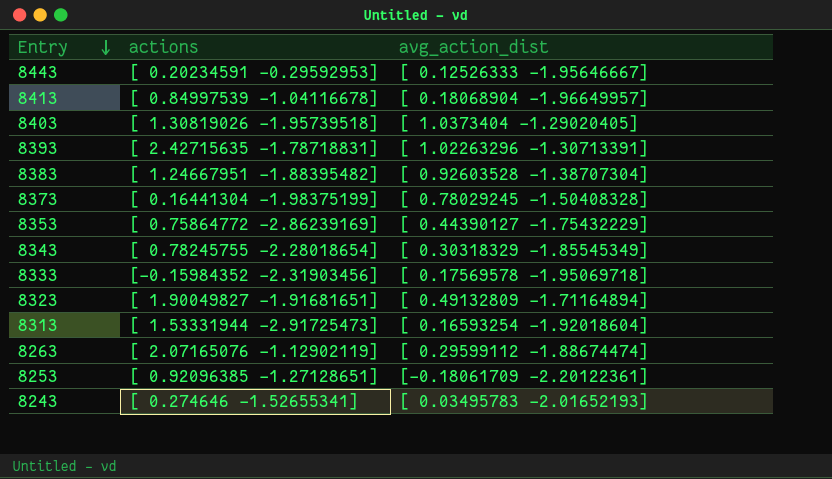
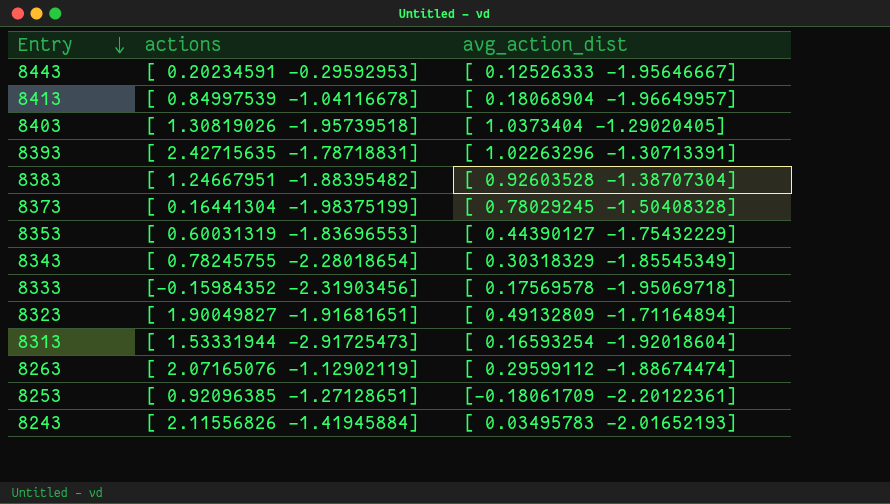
8353 | actions: [ 0.75864772 -2.86239169] -> [ 0.60031319 -1.83696553]
8243 | actions: [ 0.274646 -1.52655341] -> [ 2.11556826 -1.41945884]

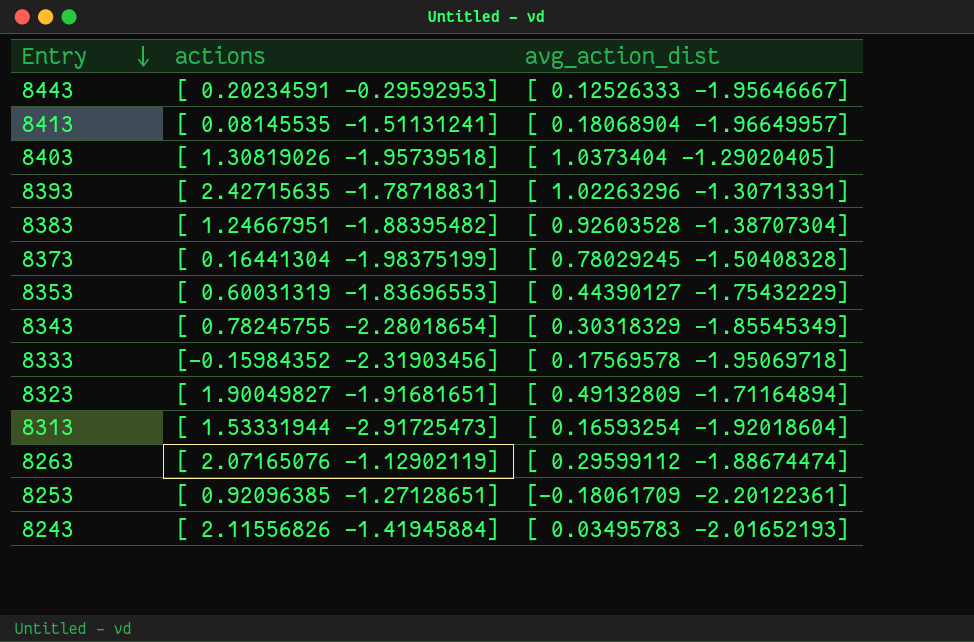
8413 | actions: [ 0.84997539 -1.04116678] -> [ 0.08145535 -1.51131241]

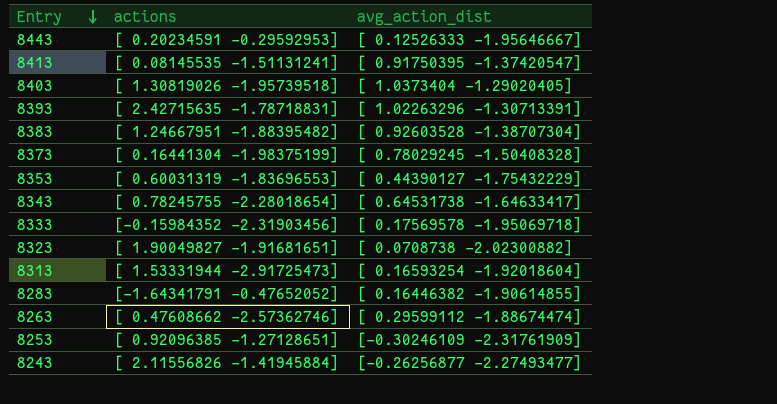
8413 | avg_action_dist: [ 0.18068904 -1.96649957] -> [ 0.91750395 -1.37420547]
8343 | avg_action_dist: [ 0.30318329 -1.85545349] -> [ 0.64531738 -1.64633417]
8323 | avg_action_dist: [ 0.49132809 -1.71164894] -> [ 0.0708738 -2.02300882]
row 8283: none -> [-1.64341791 -0.47652052] | [ 0.16446382 -1.90614855]
8263 | actions: [ 2.07165076 -1.12902119] -> [ 0.47608662 -2.57362746]
8253 | avg_action_dist: [-0.18061709 -2.20122361] -> [-0.30246109 -2.31761909]
8243 | avg_action_dist: [ 0.03495783 -2.01652193] -> [-0.26256877 -2.27493477]

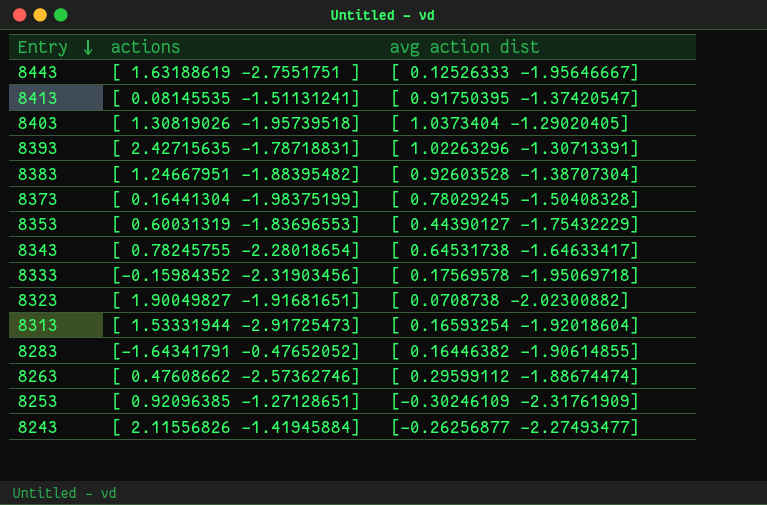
column name: avg_action_dist -> avg action dist
8443 | actions: [ 0.20234591 -0.29592953] -> [ 1.63188619 -2.7551751 ]

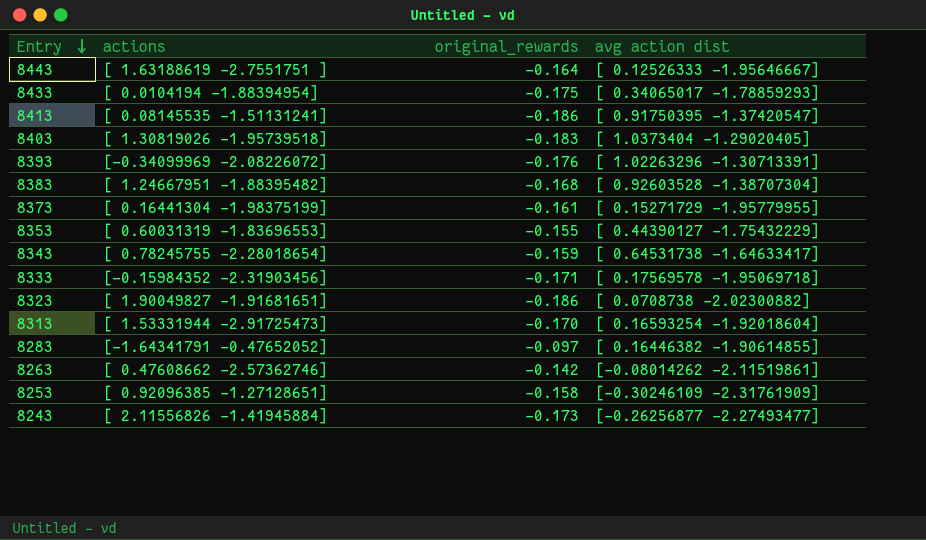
column original_rewards | position: none -> 3
row 8433: none -> [ 0.0104194 -1.88394954] | -0.175 | [ 0.34065017 -1.78859293]
8393 | actions: [ 2.42715635 -1.78718831] -> [-0.34099969 -2.08226072]
8373 | avg action dist: [ 0.78029245 -1.50408328] -> [ 0.15271729 -1.95779955]
8263 | avg action dist: [ 0.29599112 -1.88674474] -> [-0.08014262 -2.11519861]

